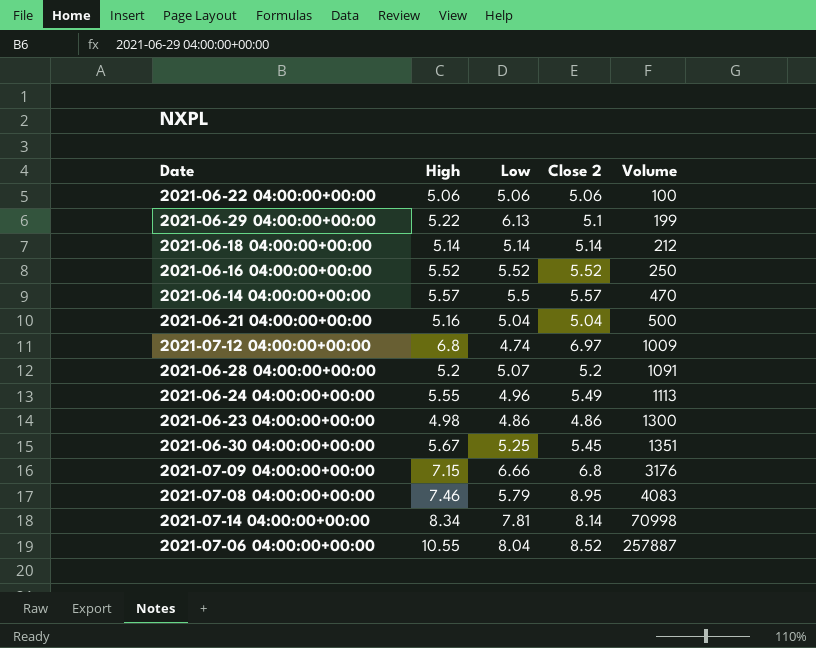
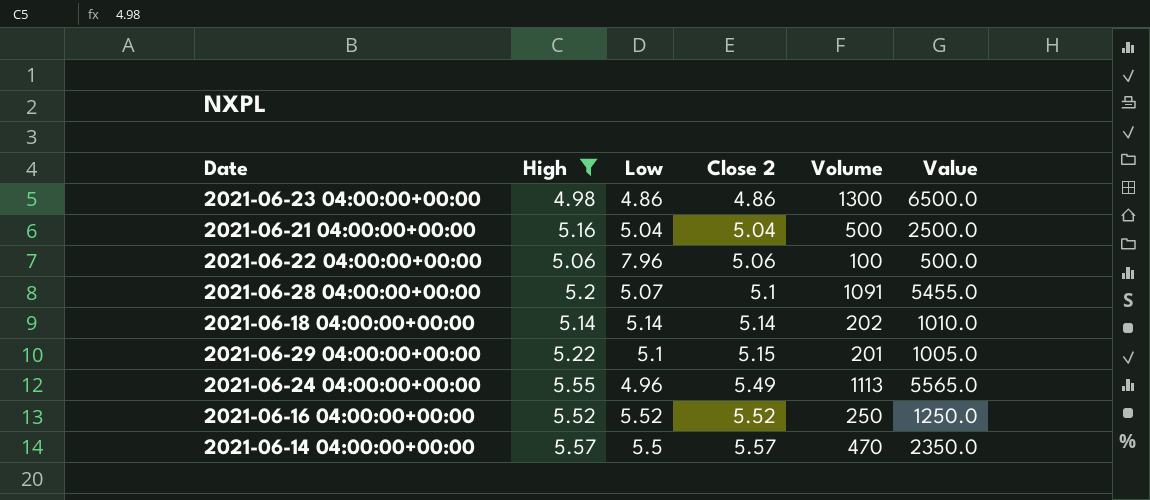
filter: none -> High <= 5.57
row order: Volume ascending -> Close 2 ascending
column Value | formula: none -> [Volume] * 5
2021-06-22 04:00:00+00:00 | Low: 5.06 -> 7.96
2021-06-28 04:00:00+00:00 | Close 2: 5.2 -> 5.1
2021-06-18 04:00:00+00:00 | Volume: 212 -> 202
2021-06-29 04:00:00+00:00 | Low: 6.13 -> 5.1
2021-06-29 04:00:00+00:00 | Close 2: 5.1 -> 5.15
2021-06-29 04:00:00+00:00 | Volume: 199 -> 201

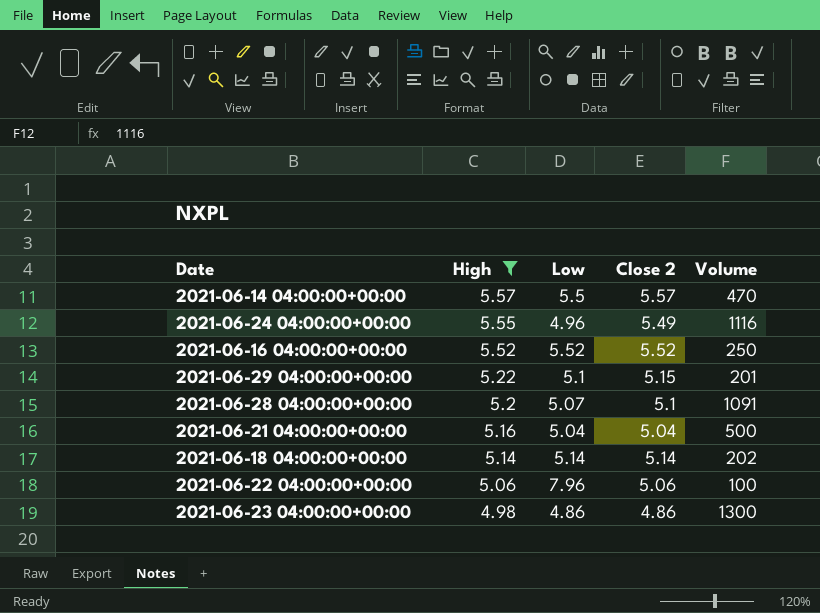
row order: Close 2 ascending -> High descending
column Value | formula: [Volume] * 5 -> none
2021-06-24 04:00:00+00:00 | Volume: 1113 -> 1116

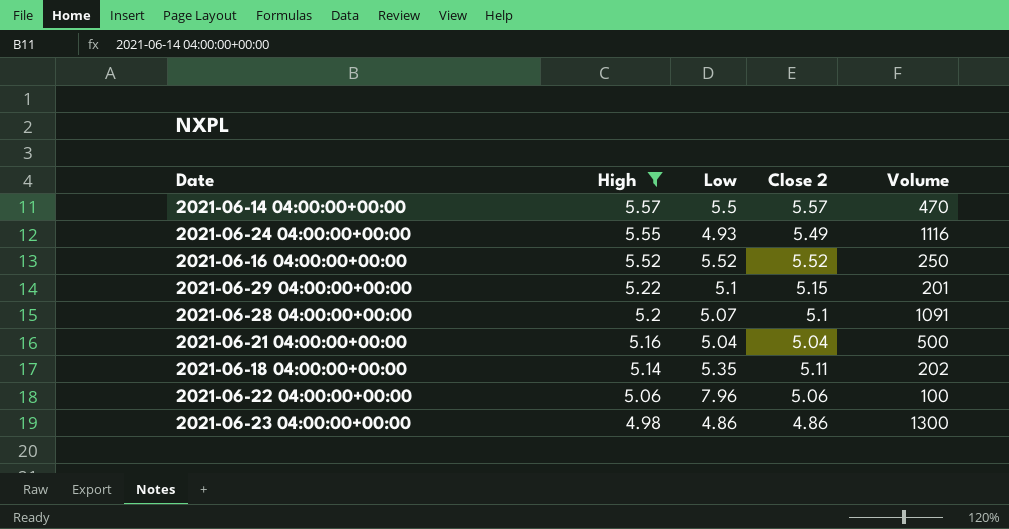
2021-06-24 04:00:00+00:00 | Low: 4.96 -> 4.93
2021-06-18 04:00:00+00:00 | Low: 5.14 -> 5.35
2021-06-18 04:00:00+00:00 | Close 2: 5.14 -> 5.11

